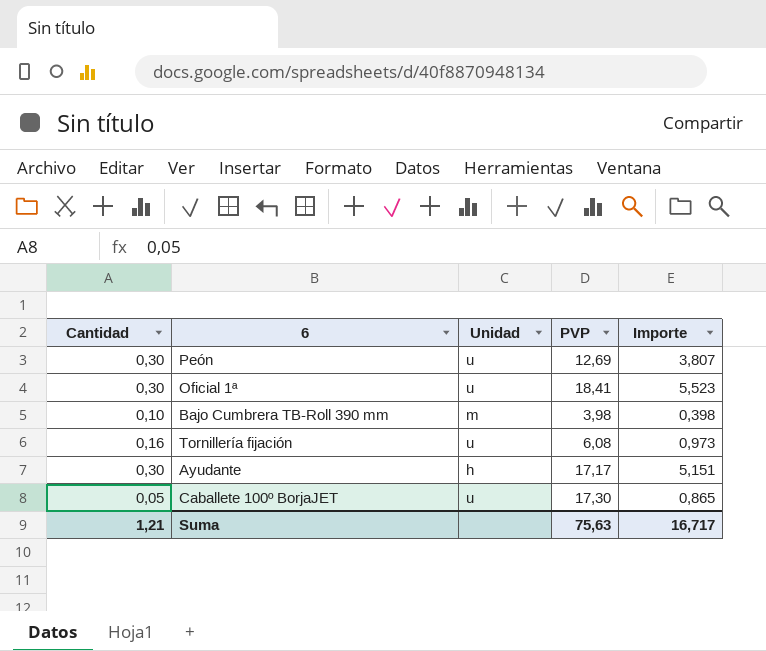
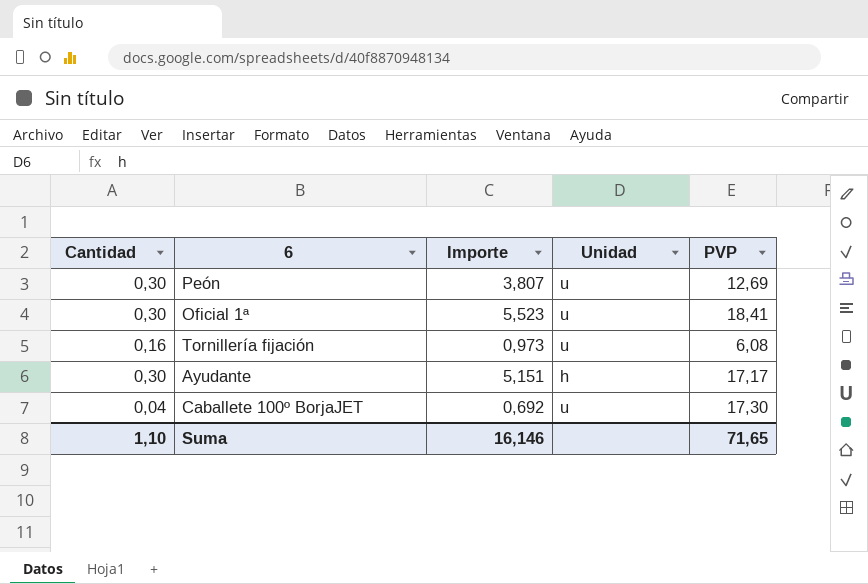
column Importe | position: 5 -> 3
row Bajo Cumbrera TB-Roll 390 mm: 0,10 | m | 3,98 | 0,398 -> none
Caballete 100º BorjaJET | Cantidad: 0,05 -> 0,04
Caballete 100º BorjaJET | Importe: 0,865 -> 0,692
Suma | Cantidad: 1,21 -> 1,10
Suma | Importe: 16,717 -> 16,146
Suma | PVP: 75,63 -> 71,65

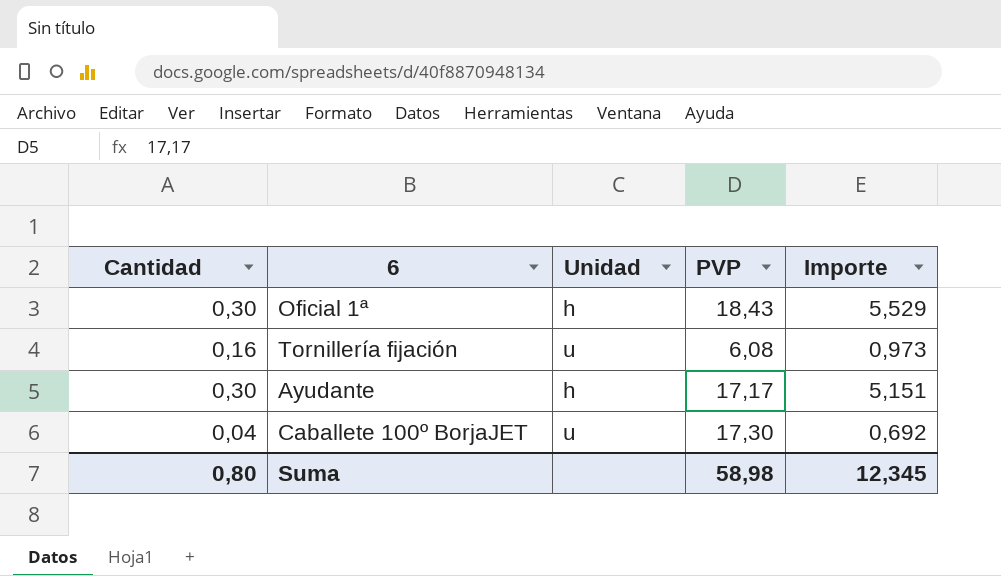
column Importe | position: 3 -> 5
row Peón: 0,30 | 3,807 | u | 12,69 -> none
Oficial 1ª | Unidad: u -> h
Oficial 1ª | PVP: 18,41 -> 18,43
Oficial 1ª | Importe: 5,523 -> 5,529
Suma | Cantidad: 1,10 -> 0,80
Suma | PVP: 71,65 -> 58,98
Suma | Importe: 16,146 -> 12,345

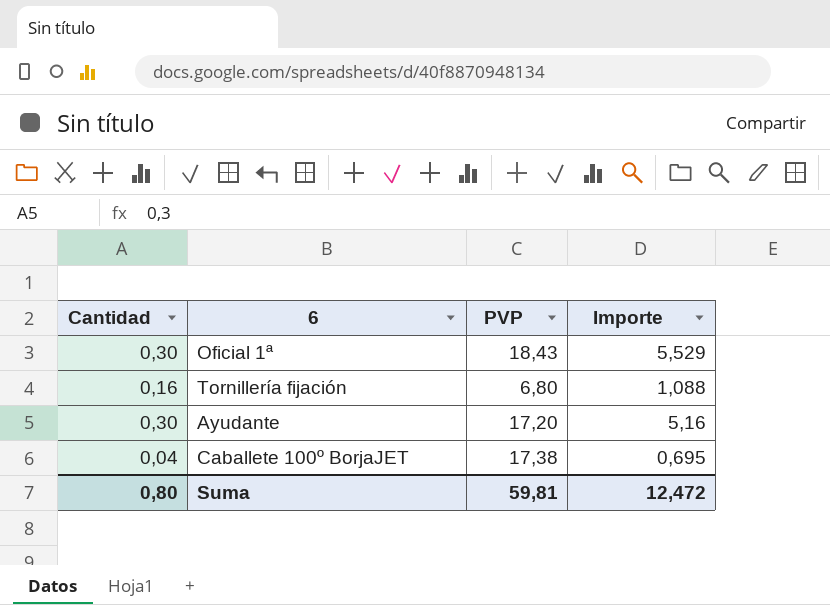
column Unidad | position: 3 -> none
Tornillería fijación | PVP: 6,08 -> 6,80
Tornillería fijación | Importe: 0,973 -> 1,088
Ayudante | PVP: 17,17 -> 17,20
Ayudante | Importe: 5,151 -> 5,16
Caballete 100º BorjaJET | PVP: 17,30 -> 17,38
Caballete 100º BorjaJET | Importe: 0,692 -> 0,695
Suma | PVP: 58,98 -> 59,81
Suma | Importe: 12,345 -> 12,472

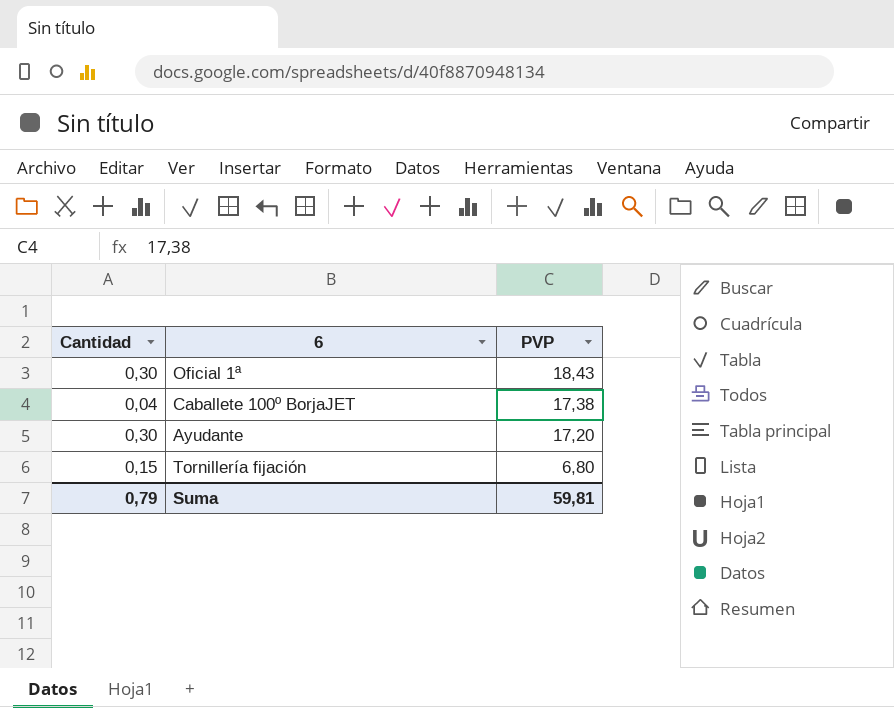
row order: none -> PVP descending
column Importe | formula: [Cantidad] * [PVP] -> none
Tornillería fijación | Cantidad: 0,16 -> 0,15
Suma | Cantidad: 0,80 -> 0,79

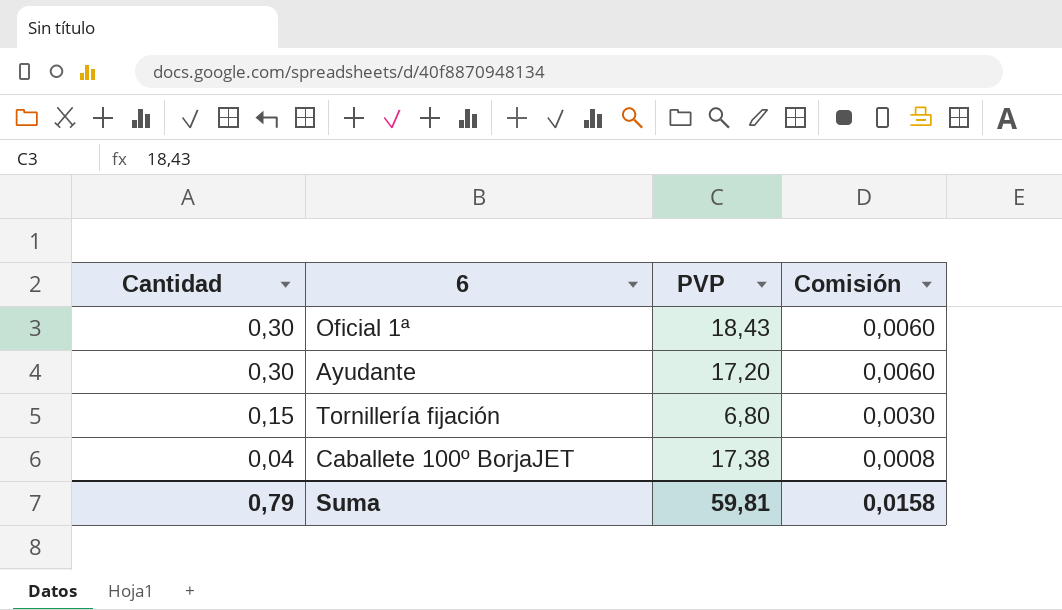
row order: PVP descending -> Cantidad descending
column Comisión | formula: none -> [Cantidad] * 0,02

